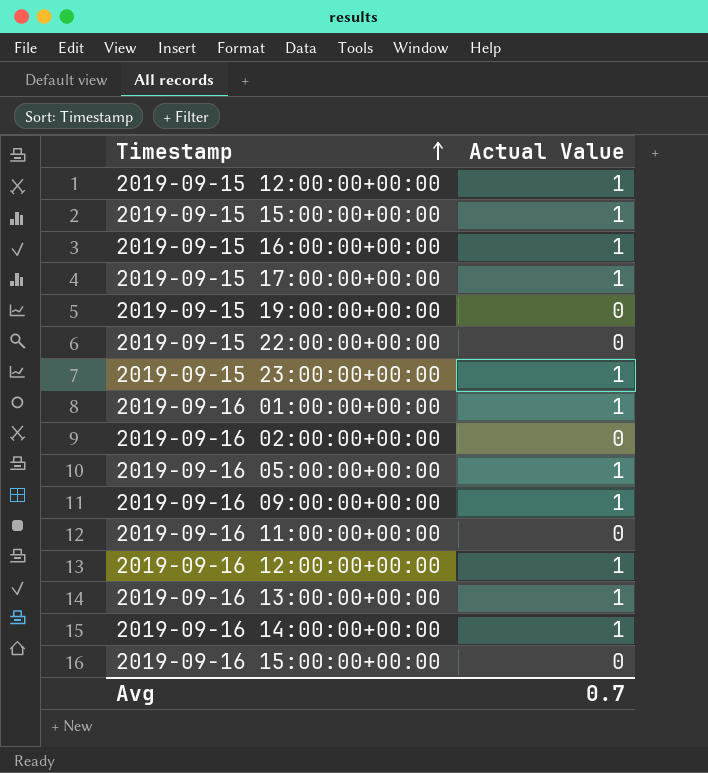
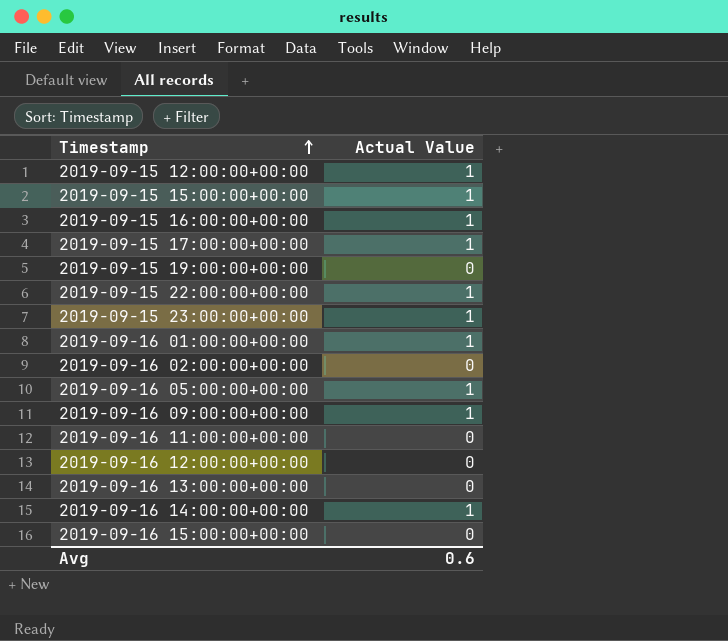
2019-09-15 22:00:00+00:00 | Actual Value: 0 -> 1
2019-09-16 12:00:00+00:00 | Actual Value: 1 -> 0
2019-09-16 13:00:00+00:00 | Actual Value: 1 -> 0
Avg | Actual Value: 0.7 -> 0.6

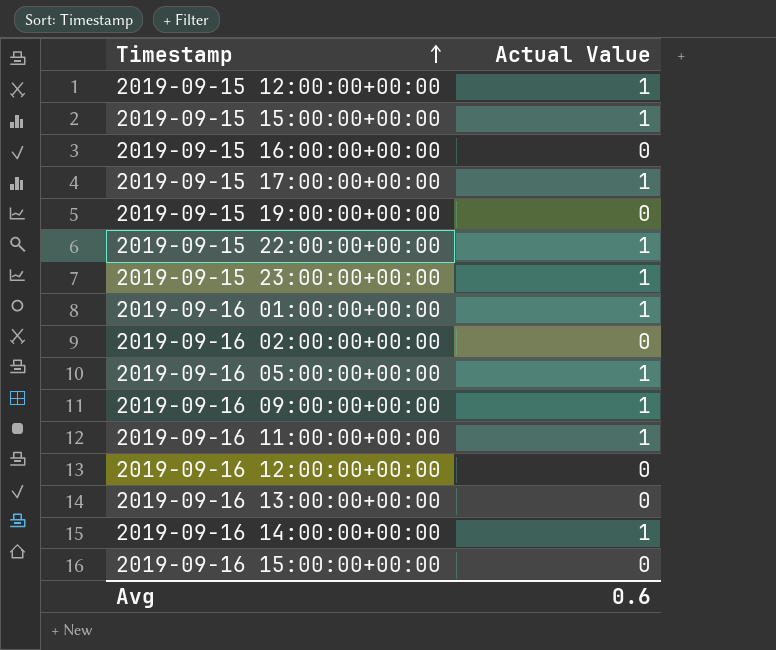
2019-09-15 16:00:00+00:00 | Actual Value: 1 -> 0
2019-09-16 11:00:00+00:00 | Actual Value: 0 -> 1

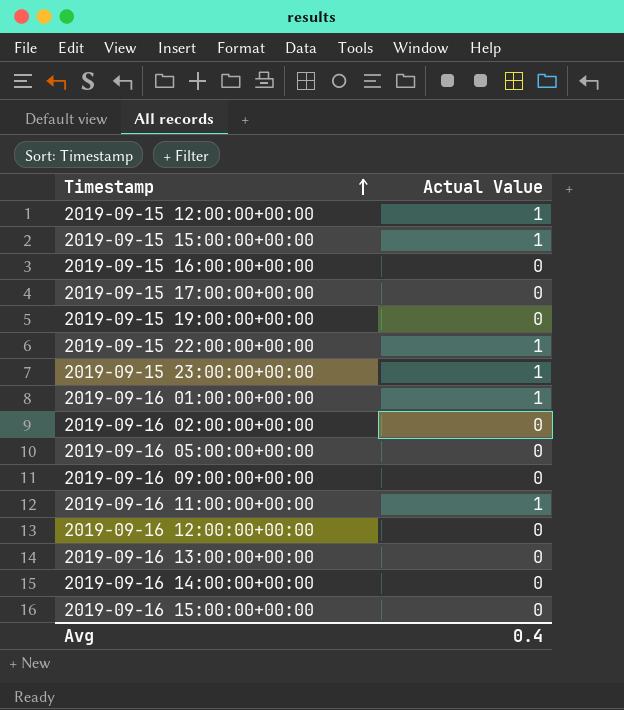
2019-09-15 17:00:00+00:00 | Actual Value: 1 -> 0
2019-09-16 05:00:00+00:00 | Actual Value: 1 -> 0
2019-09-16 09:00:00+00:00 | Actual Value: 1 -> 0
2019-09-16 14:00:00+00:00 | Actual Value: 1 -> 0
Avg | Actual Value: 0.6 -> 0.4

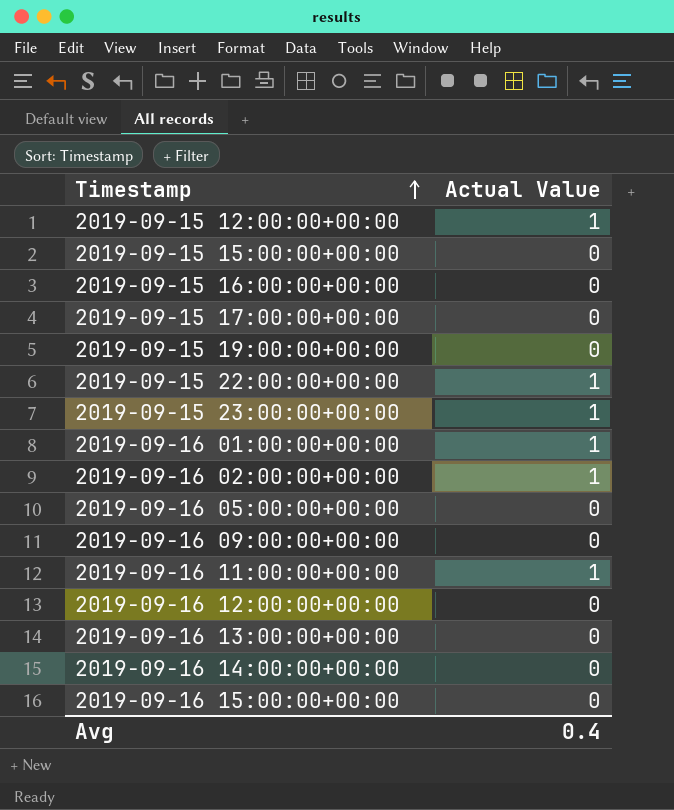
2019-09-15 15:00:00+00:00 | Actual Value: 1 -> 0
2019-09-16 02:00:00+00:00 | Actual Value: 0 -> 1

